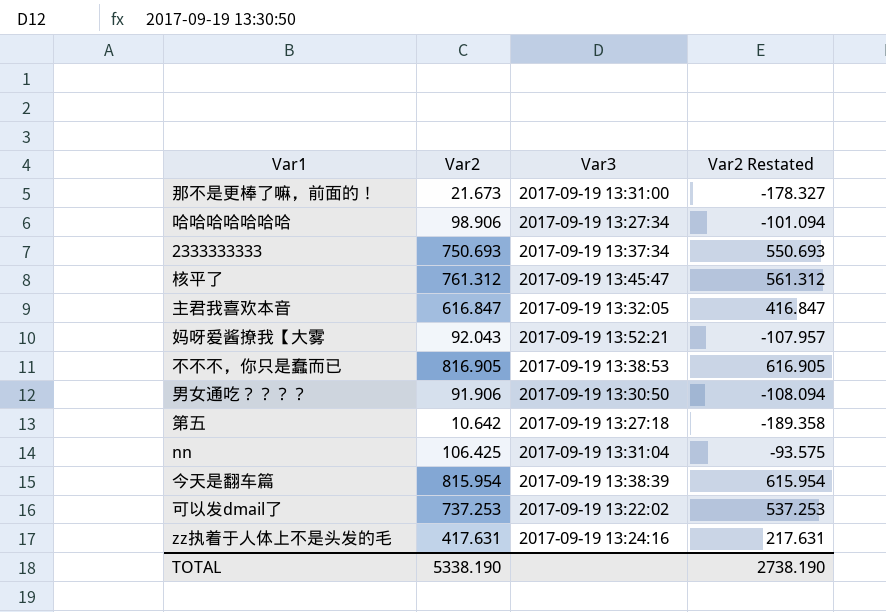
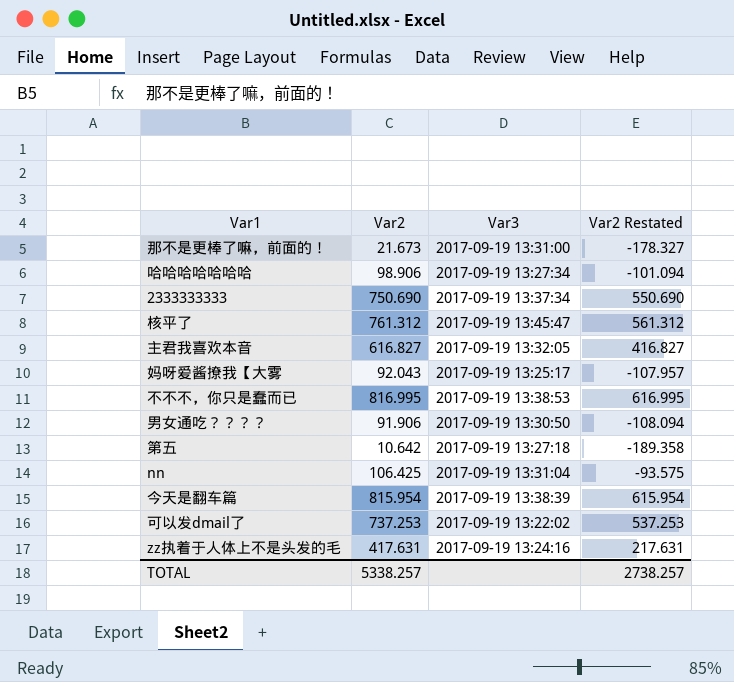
2333333333 | Var2: 750.693 -> 750.690
2333333333 | Var2 Restated: 550.693 -> 550.690
主君我喜欢本音 | Var2: 616.847 -> 616.827
主君我喜欢本音 | Var2 Restated: 416.847 -> 416.827
妈呀爱酱撩我【大雾 | Var3: 2017-09-19 13:52:21 -> 2017-09-19 13:25:17
不不不，你只是蠢而已 | Var2: 816.905 -> 816.995
不不不，你只是蠢而已 | Var2 Restated: 616.905 -> 616.995
TOTAL | Var2: 5338.190 -> 5338.257
TOTAL | Var2 Restated: 2738.190 -> 2738.257

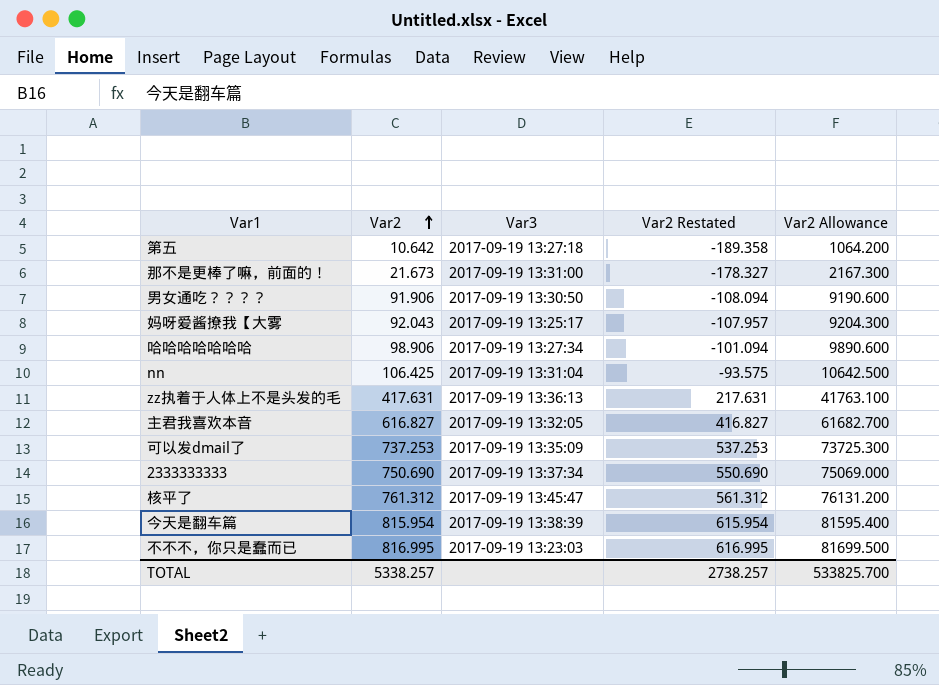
row order: none -> Var2 ascending
column Var2 Allowance | formula: none -> [Var2] * 100
zz执着于人体上不是头发的毛 | Var3: 2017-09-19 13:24:16 -> 2017-09-19 13:36:13
可以发dmail了 | Var3: 2017-09-19 13:22:02 -> 2017-09-19 13:35:09
不不不，你只是蠢而已 | Var3: 2017-09-19 13:38:53 -> 2017-09-19 13:23:03

